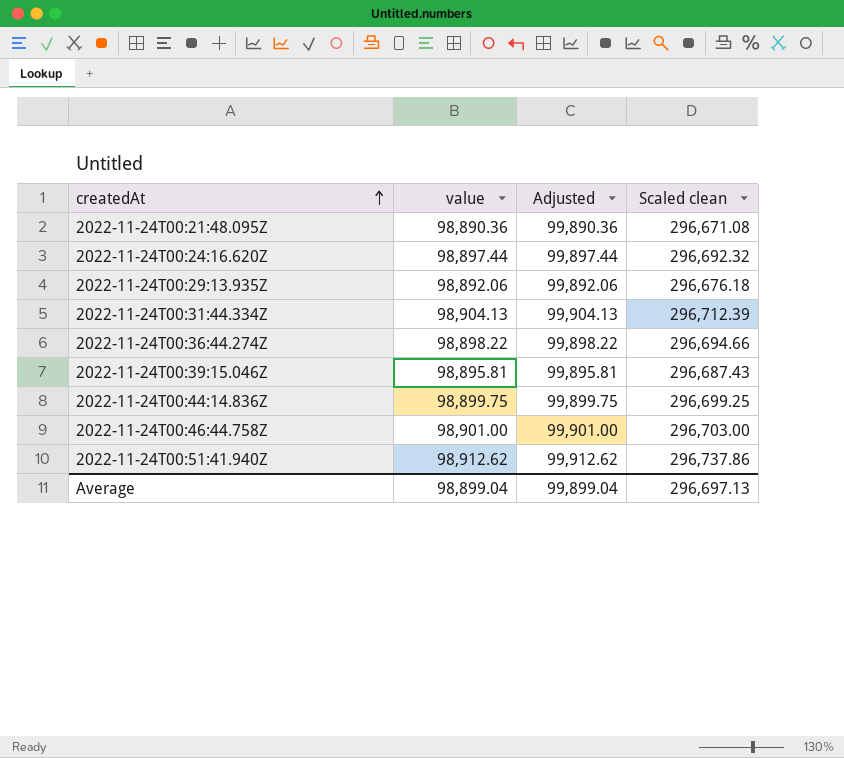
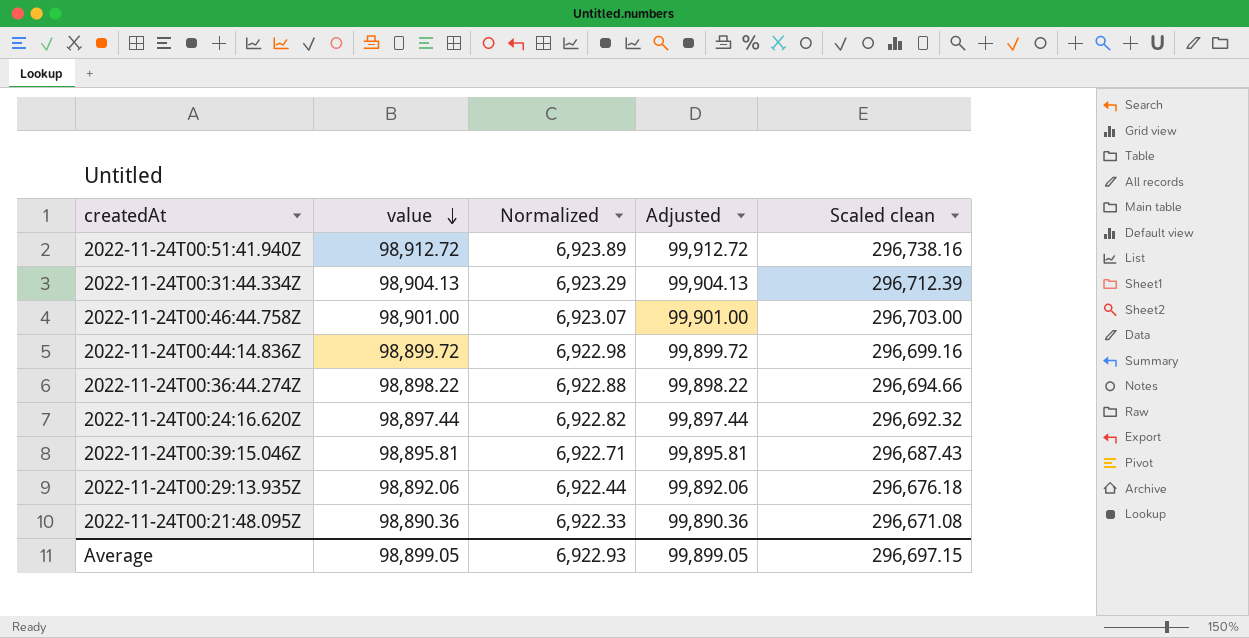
row order: createdAt ascending -> value descending
column Normalized | formula: none -> [value] * 0.07
2022-11-24T00:51:41.940Z | value: 98,912.62 -> 98,912.72
2022-11-24T00:51:41.940Z | Adjusted: 99,912.62 -> 99,912.72
2022-11-24T00:51:41.940Z | Scaled clean: 296,737.86 -> 296,738.16
2022-11-24T00:44:14.836Z | value: 98,899.75 -> 98,899.72
2022-11-24T00:44:14.836Z | Adjusted: 99,899.75 -> 99,899.72
2022-11-24T00:44:14.836Z | Scaled clean: 296,699.25 -> 296,699.16
Average | value: 98,899.04 -> 98,899.05
Average | Adjusted: 99,899.04 -> 99,899.05
Average | Scaled clean: 296,697.13 -> 296,697.15

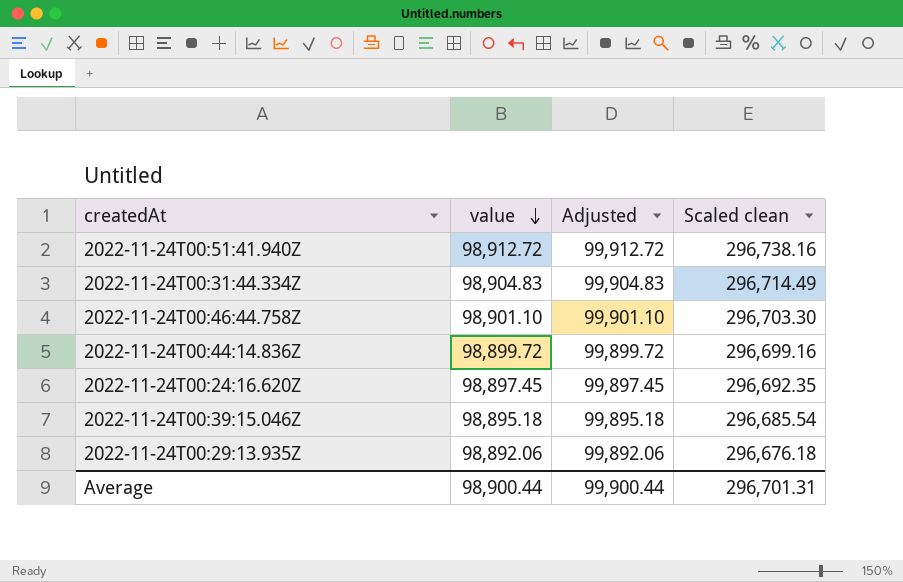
column Normalized | formula: [value] * 0.07 -> none
row 2022-11-24T00:36:44.274Z: 98,898.22 | 6,922.88 | 99,898.22 | 296,694.66 -> none
row 2022-11-24T00:21:48.095Z: 98,890.36 | 6,922.33 | 99,890.36 | 296,671.08 -> none
2022-11-24T00:31:44.334Z | value: 98,904.13 -> 98,904.83
2022-11-24T00:31:44.334Z | Adjusted: 99,904.13 -> 99,904.83
2022-11-24T00:31:44.334Z | Scaled clean: 296,712.39 -> 296,714.49
2022-11-24T00:46:44.758Z | value: 98,901.00 -> 98,901.10
2022-11-24T00:46:44.758Z | Adjusted: 99,901.00 -> 99,901.10
2022-11-24T00:46:44.758Z | Scaled clean: 296,703.00 -> 296,703.30
2022-11-24T00:24:16.620Z | value: 98,897.44 -> 98,897.45
2022-11-24T00:24:16.620Z | Adjusted: 99,897.44 -> 99,897.45
2022-11-24T00:24:16.620Z | Scaled clean: 296,692.32 -> 296,692.35
2022-11-24T00:39:15.046Z | value: 98,895.81 -> 98,895.18
2022-11-24T00:39:15.046Z | Adjusted: 99,895.81 -> 99,895.18
2022-11-24T00:39:15.046Z | Scaled clean: 296,687.43 -> 296,685.54
Average | value: 98,899.05 -> 98,900.44
Average | Adjusted: 99,899.05 -> 99,900.44
Average | Scaled clean: 296,697.15 -> 296,701.31

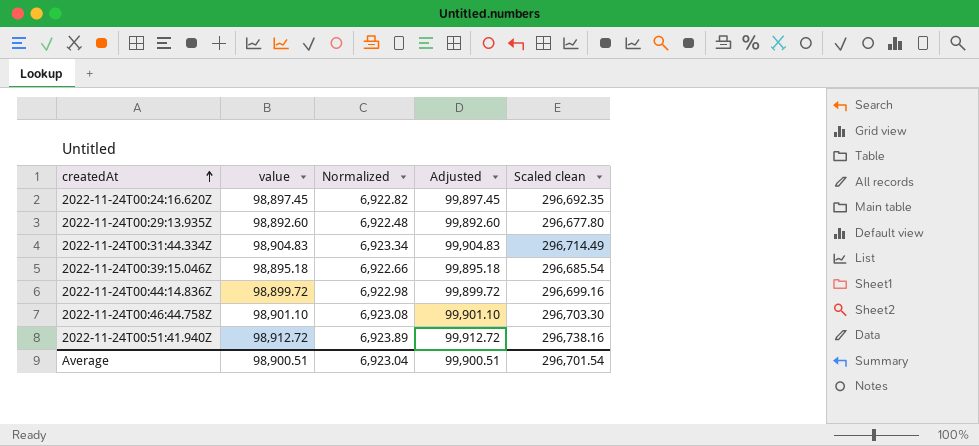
row order: value descending -> createdAt ascending
column Normalized | formula: none -> [value] * 0.07
2022-11-24T00:29:13.935Z | value: 98,892.06 -> 98,892.60
2022-11-24T00:29:13.935Z | Adjusted: 99,892.06 -> 99,892.60
2022-11-24T00:29:13.935Z | Scaled clean: 296,676.18 -> 296,677.80
Average | value: 98,900.44 -> 98,900.51
Average | Adjusted: 99,900.44 -> 99,900.51
Average | Scaled clean: 296,701.31 -> 296,701.54

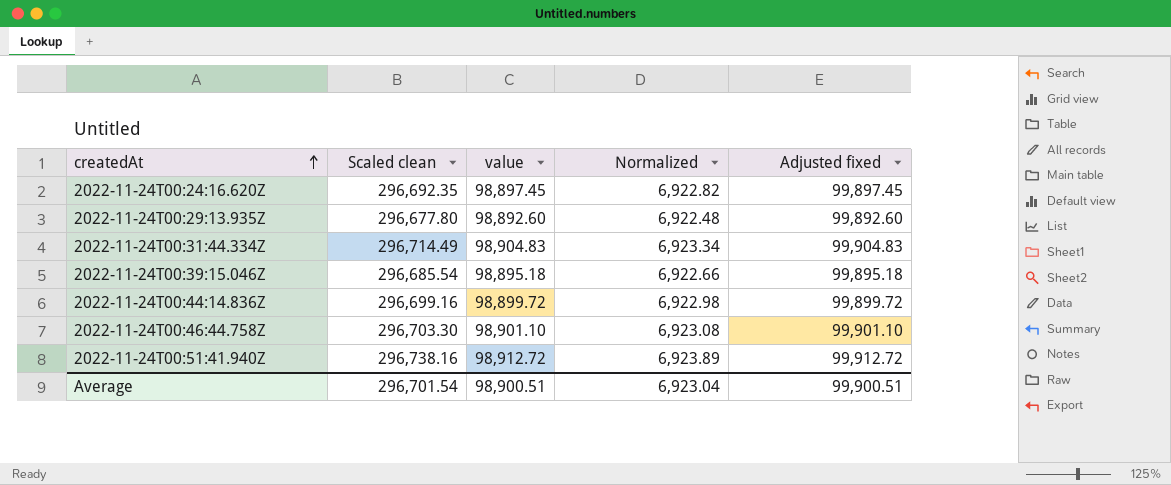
column Scaled clean | position: 5 -> 2
column name: Adjusted -> Adjusted fixed

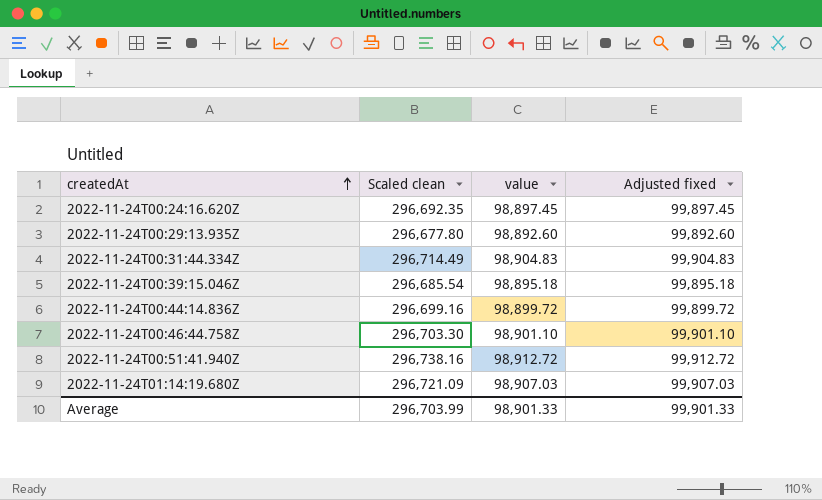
column Normalized | formula: [value] * 0.07 -> none
row 2022-11-24T01:14:19.680Z: none -> 296,721.09 | 98,907.03 | 99,907.03
Average | Scaled clean: 296,701.54 -> 296,703.99
Average | value: 98,900.51 -> 98,901.33
Average | Adjusted fixed: 99,900.51 -> 99,901.33

